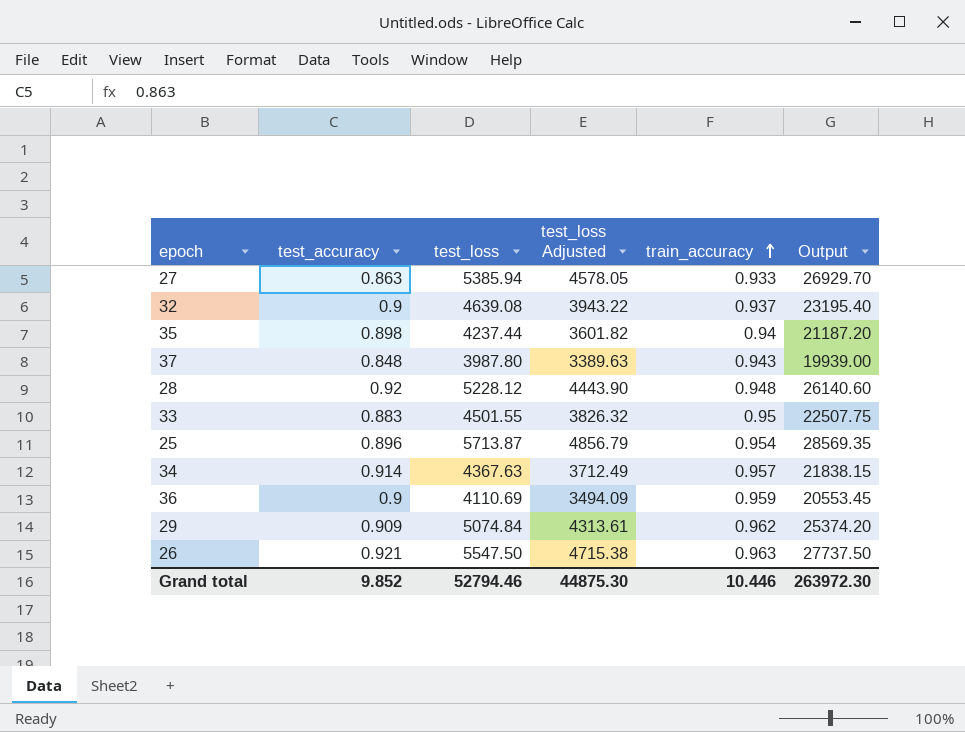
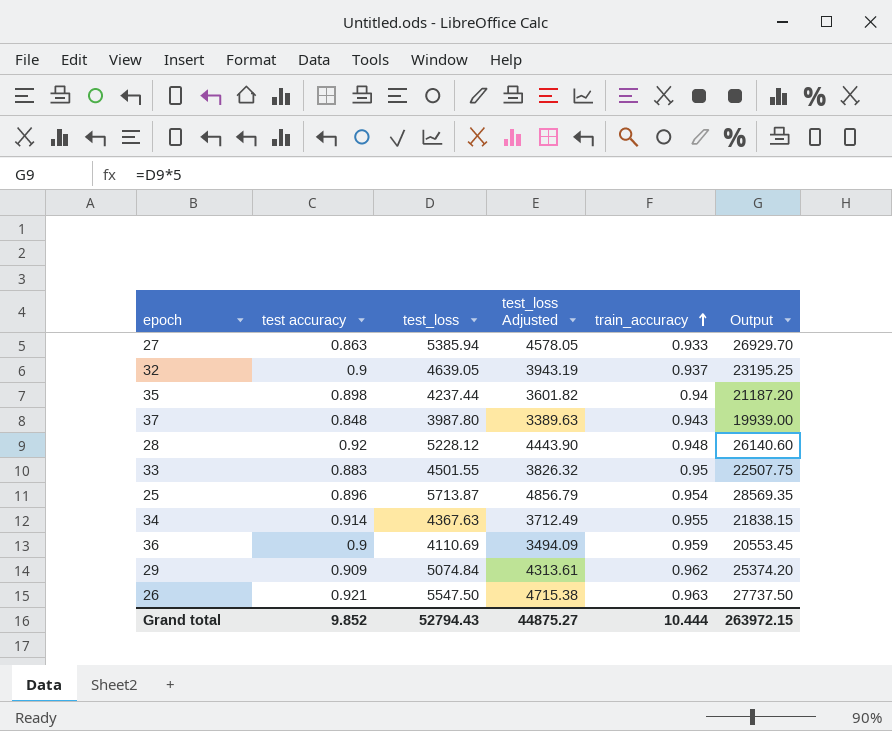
column name: test_accuracy -> test accuracy
32 | test_loss: 4639.08 -> 4639.05
32 | test_loss Adjusted: 3943.22 -> 3943.19
32 | Output: 23195.40 -> 23195.25
34 | train_accuracy: 0.957 -> 0.955
Grand total | test_loss: 52794.46 -> 52794.43
Grand total | test_loss Adjusted: 44875.30 -> 44875.27
Grand total | train_accuracy: 10.446 -> 10.444
Grand total | Output: 263972.30 -> 263972.15

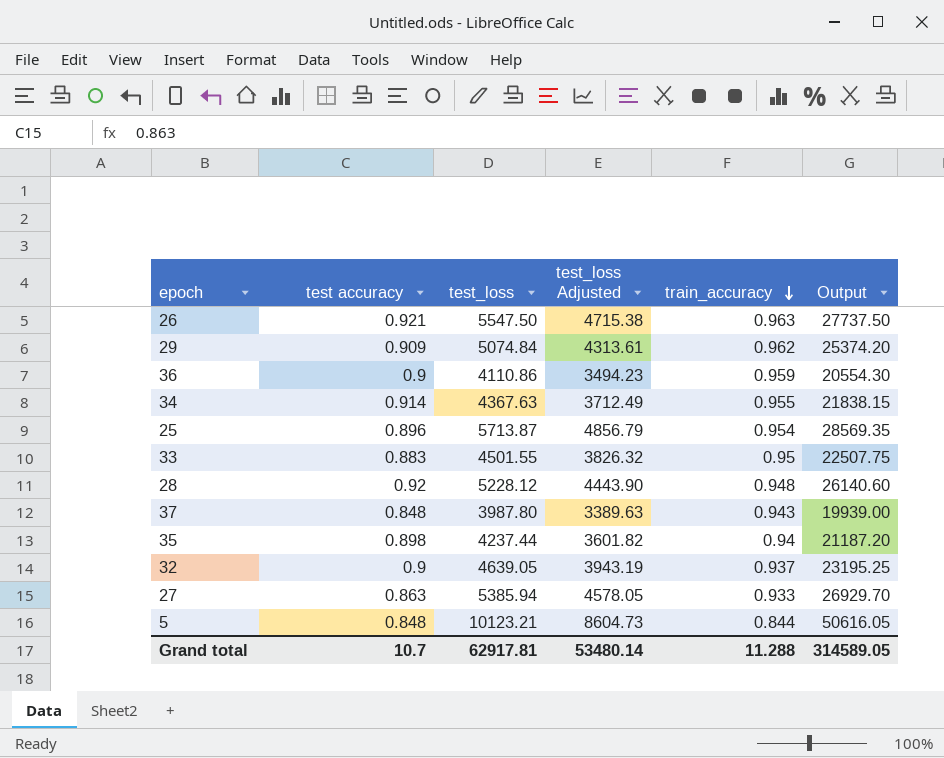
row order: train_accuracy ascending -> train_accuracy descending
36 | test_loss: 4110.69 -> 4110.86
36 | test_loss Adjusted: 3494.09 -> 3494.23
36 | Output: 20553.45 -> 20554.30
row 5: none -> 0.848 | 10123.21 | 8604.73 | 0.844 | 50616.05
Grand total | test accuracy: 9.852 -> 10.7
Grand total | test_loss: 52794.43 -> 62917.81
Grand total | test_loss Adjusted: 44875.27 -> 53480.14
Grand total | train_accuracy: 10.444 -> 11.288
Grand total | Output: 263972.15 -> 314589.05

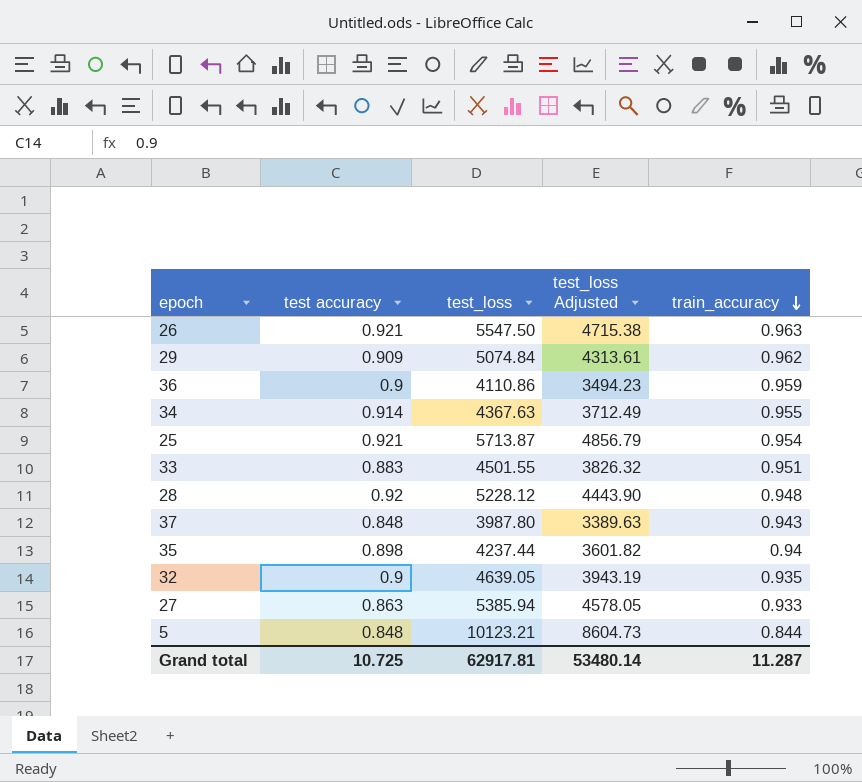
column Output | formula: [test_loss] * 5 -> none
25 | test accuracy: 0.896 -> 0.921
33 | train_accuracy: 0.95 -> 0.951
32 | train_accuracy: 0.937 -> 0.935
Grand total | test accuracy: 10.7 -> 10.725
Grand total | train_accuracy: 11.288 -> 11.287

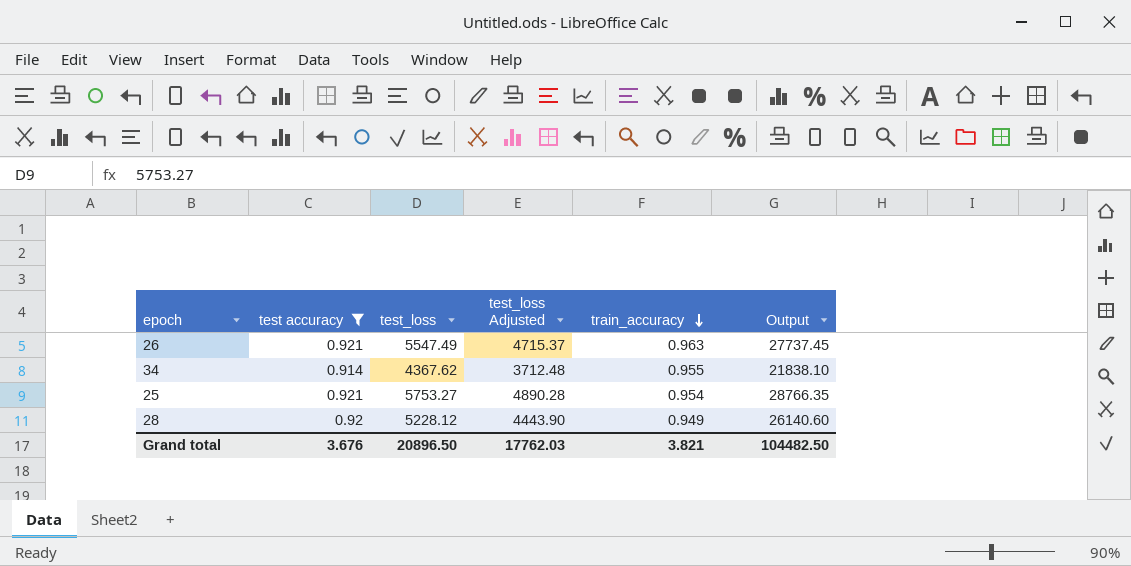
filter: none -> test accuracy >= 0.914
column Output | formula: none -> [test_loss] * 5
26 | test_loss: 5547.50 -> 5547.49
26 | test_loss Adjusted: 4715.38 -> 4715.37
34 | test_loss: 4367.63 -> 4367.62
34 | test_loss Adjusted: 3712.49 -> 3712.48
25 | test_loss: 5713.87 -> 5753.27
25 | test_loss Adjusted: 4856.79 -> 4890.28
28 | train_accuracy: 0.948 -> 0.949
Grand total | test accuracy: 10.725 -> 3.676
Grand total | test_loss: 62917.81 -> 20896.50
Grand total | test_loss Adjusted: 53480.14 -> 17762.03
Grand total | train_accuracy: 11.287 -> 3.821

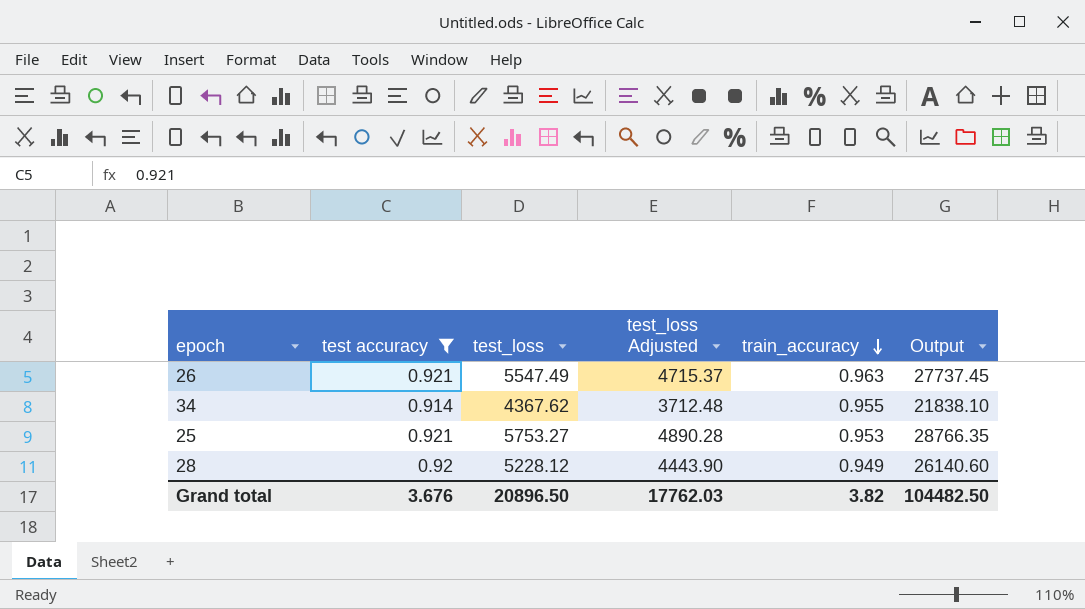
25 | train_accuracy: 0.954 -> 0.953
Grand total | train_accuracy: 3.821 -> 3.82

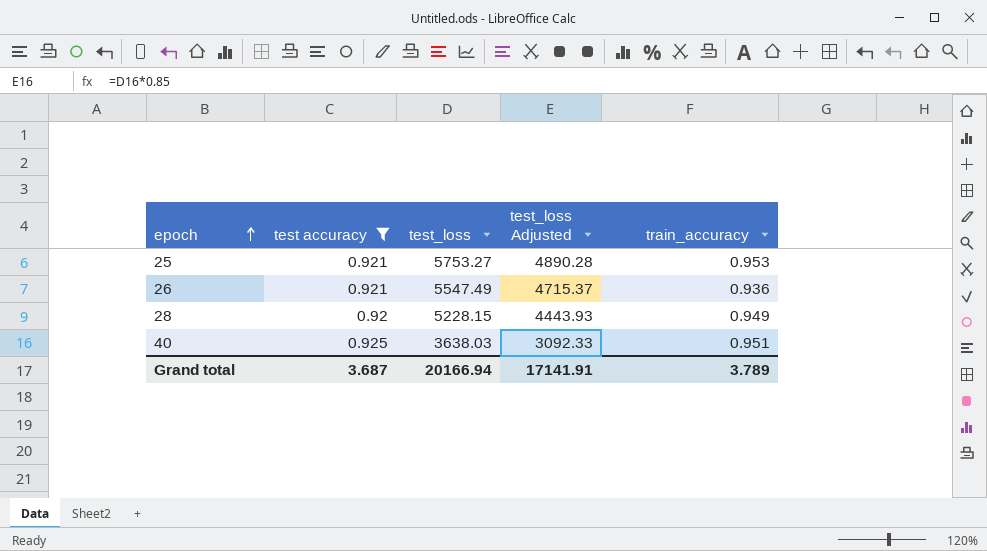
row order: train_accuracy descending -> epoch ascending
column Output | formula: [test_loss] * 5 -> none
row 34: 0.914 | 4367.62 | 3712.48 | 0.955 | 21838.10 -> none
26 | train_accuracy: 0.963 -> 0.936
28 | test_loss: 5228.12 -> 5228.15
28 | test_loss Adjusted: 4443.90 -> 4443.93
row 40: none -> 0.925 | 3638.03 | 3092.33 | 0.951
Grand total | test accuracy: 3.676 -> 3.687
Grand total | test_loss: 20896.50 -> 20166.94
Grand total | test_loss Adjusted: 17762.03 -> 17141.91
Grand total | train_accuracy: 3.82 -> 3.789

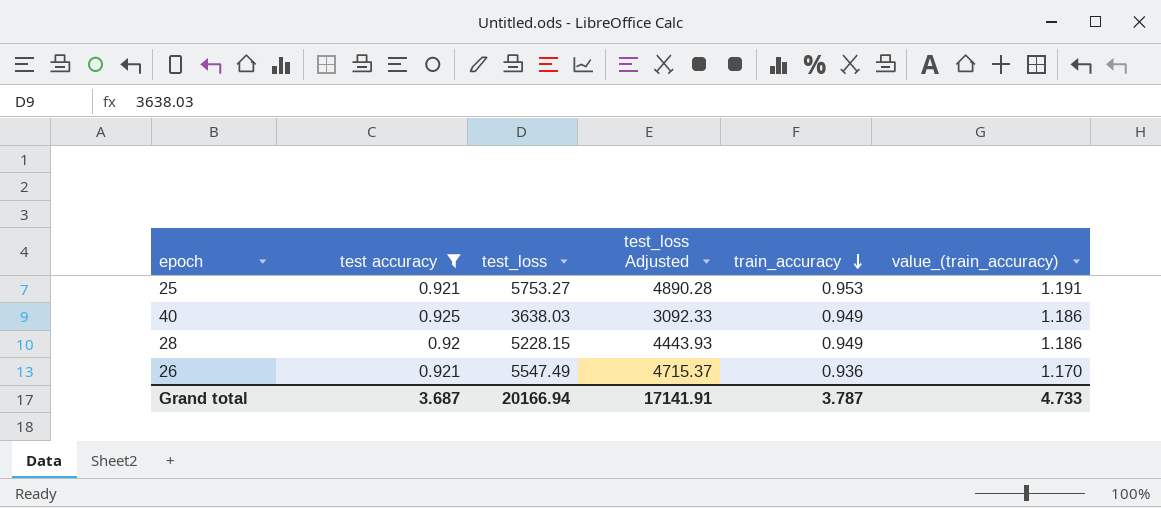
row order: epoch ascending -> train_accuracy descending
column value_(train_accuracy) | formula: none -> [train_accuracy] * 1.25
40 | train_accuracy: 0.951 -> 0.949
Grand total | train_accuracy: 3.789 -> 3.787

